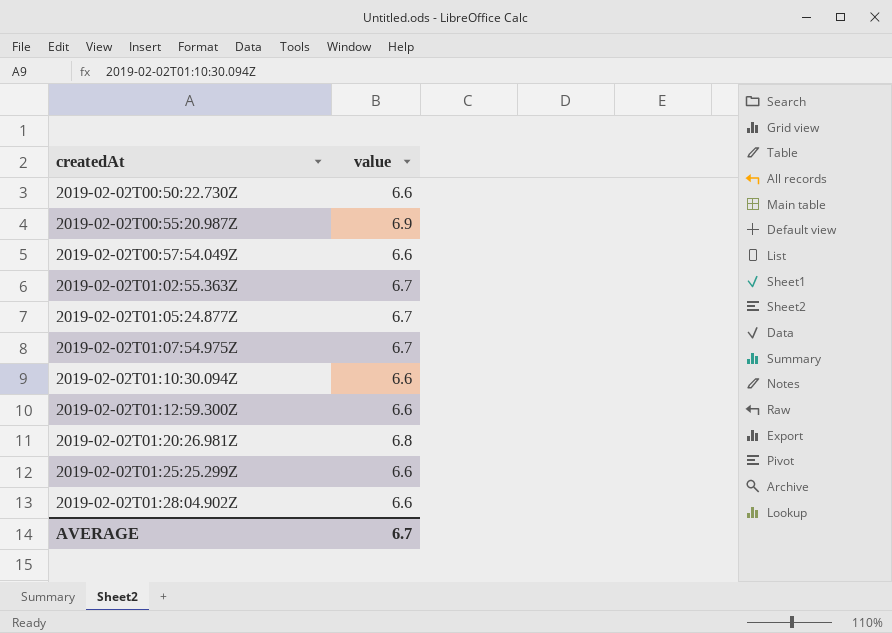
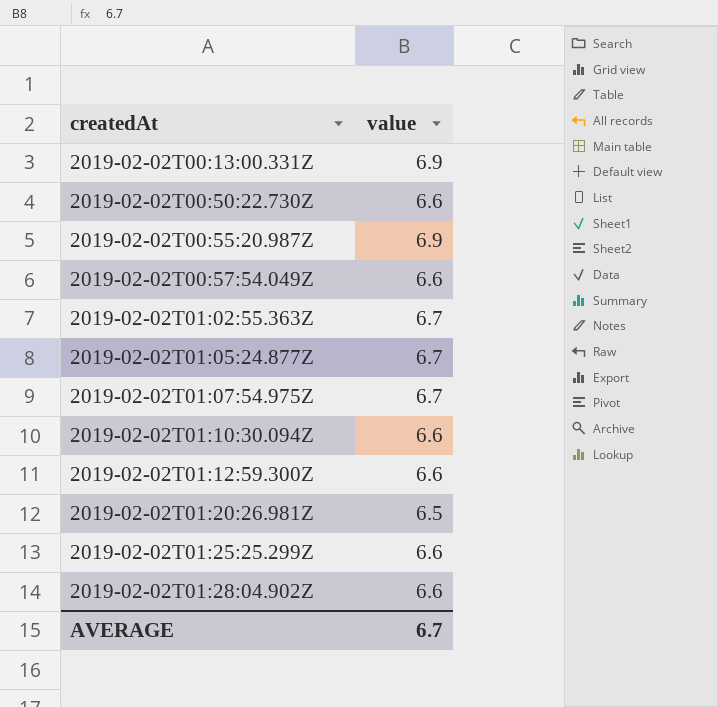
row 2019-02-02T00:13:00.331Z: none -> 6.9
2019-02-02T01:20:26.981Z | value: 6.8 -> 6.5

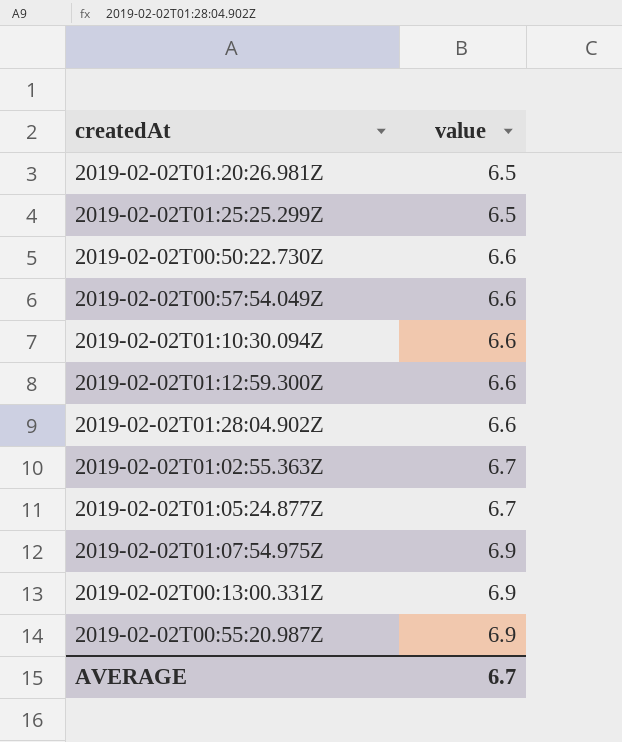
row order: createdAt ascending -> value ascending
2019-02-02T01:25:25.299Z | value: 6.6 -> 6.5
2019-02-02T01:07:54.975Z | value: 6.7 -> 6.9

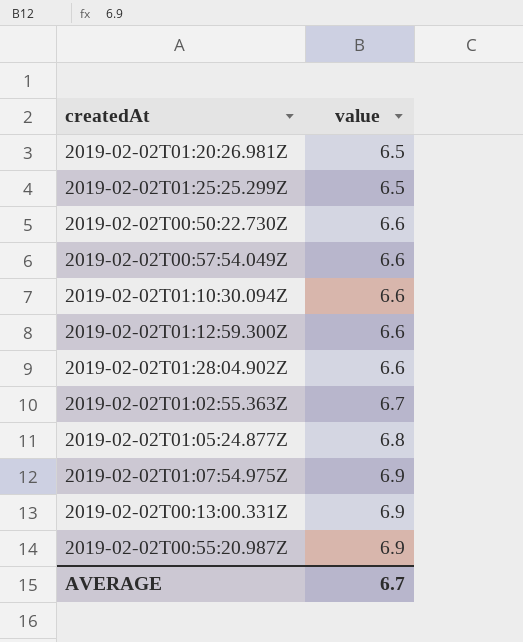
2019-02-02T01:05:24.877Z | value: 6.7 -> 6.8

